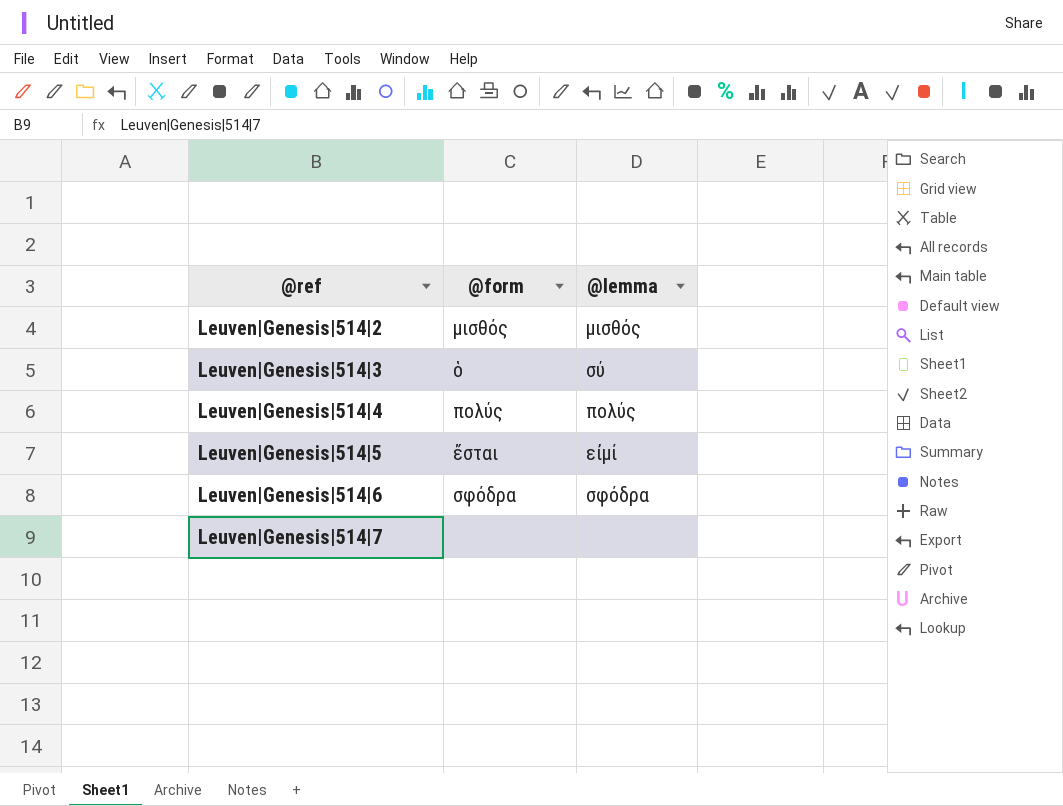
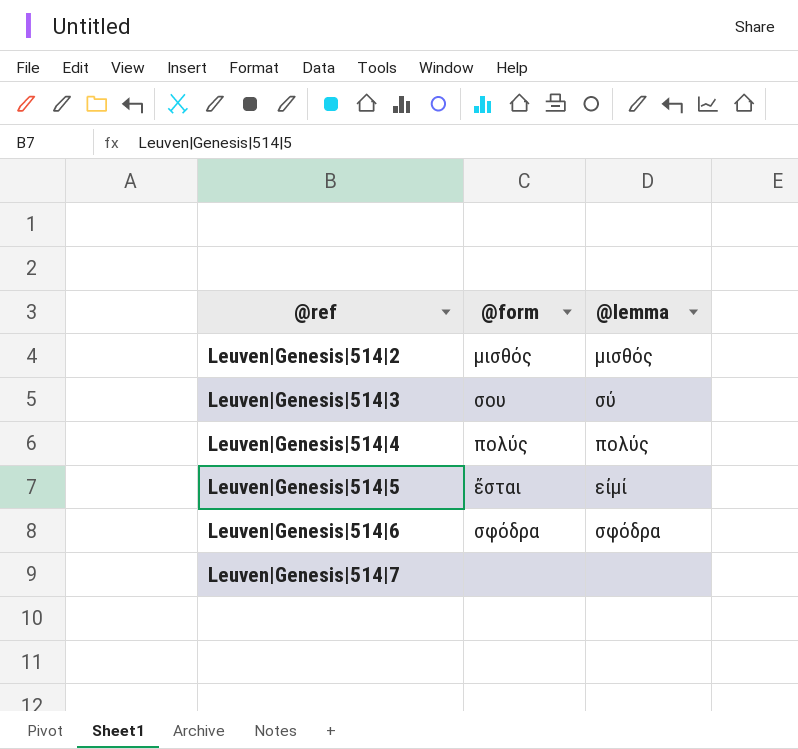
Leuven|Genesis|514|3 | @form: ὁ -> σου

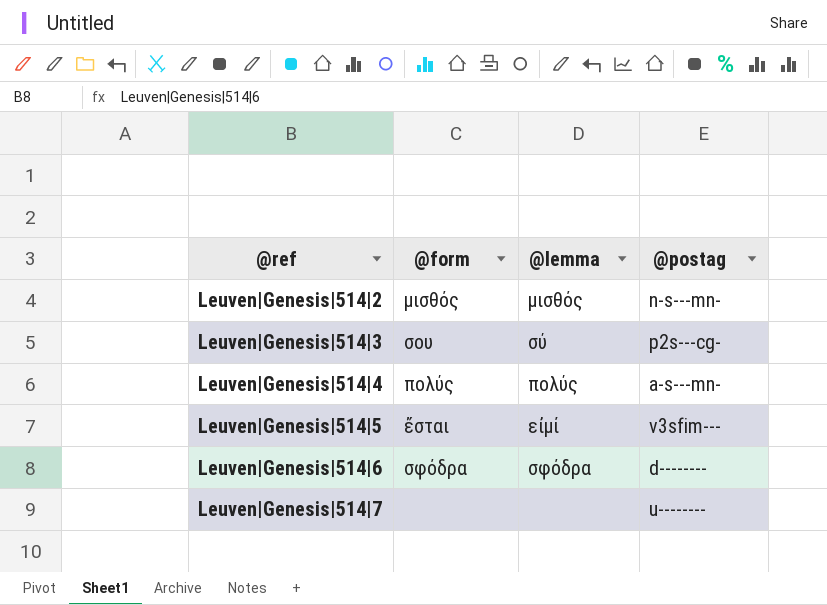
column @postag | position: none -> 4

